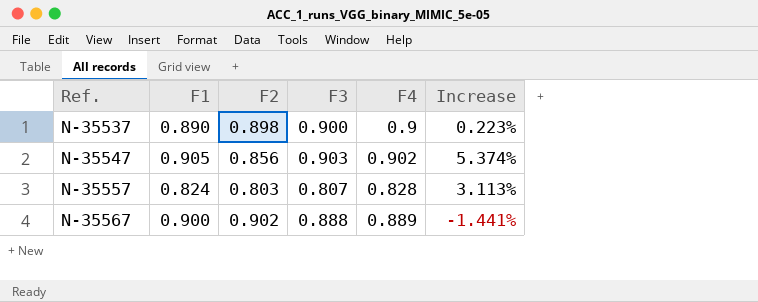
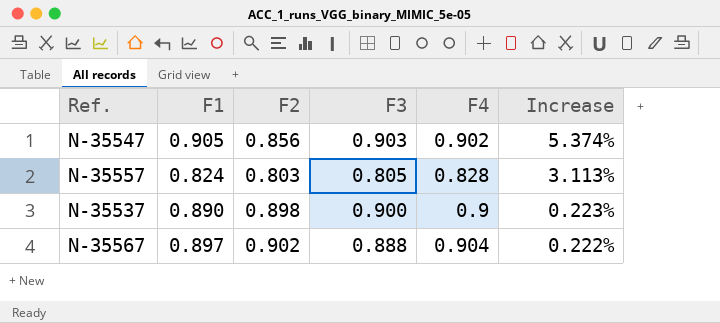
row order: Ref. ascending -> Increase descending
N-35557 | F3: 0.807 -> 0.805
N-35567 | F1: 0.900 -> 0.897
N-35567 | F4: 0.889 -> 0.904
N-35567 | Increase: -1.441% -> 0.222%

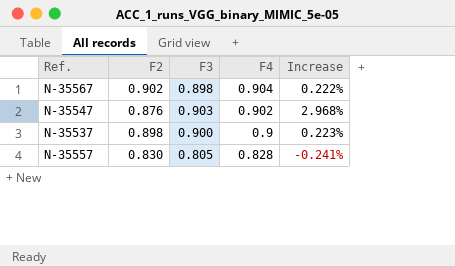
row order: Increase descending -> F4 descending
column F1 | position: 2 -> none
N-35567 | F3: 0.888 -> 0.898
N-35547 | F2: 0.856 -> 0.876
N-35547 | Increase: 5.374% -> 2.968%
N-35557 | F2: 0.803 -> 0.830
N-35557 | Increase: 3.113% -> -0.241%

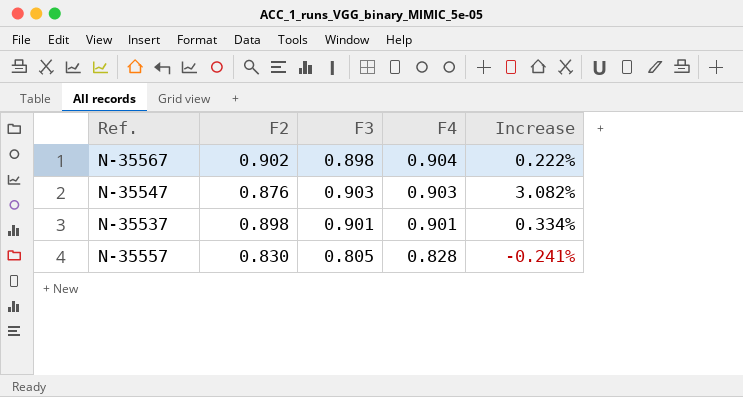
N-35547 | F4: 0.902 -> 0.903
N-35547 | Increase: 2.968% -> 3.082%
N-35537 | F3: 0.900 -> 0.901
N-35537 | F4: 0.9 -> 0.901
N-35537 | Increase: 0.223% -> 0.334%

